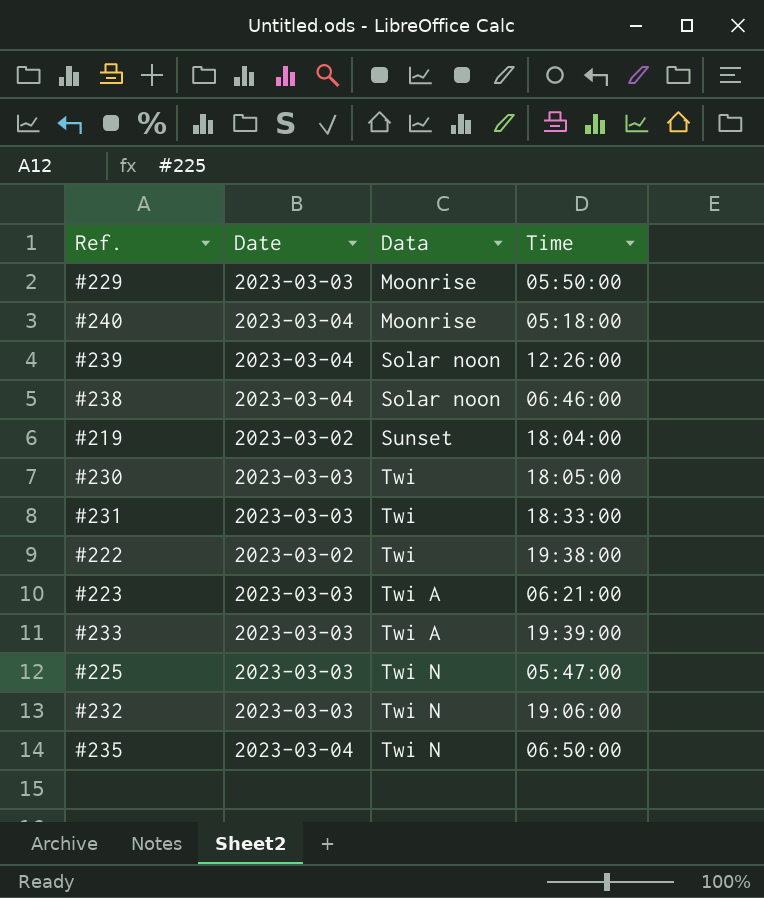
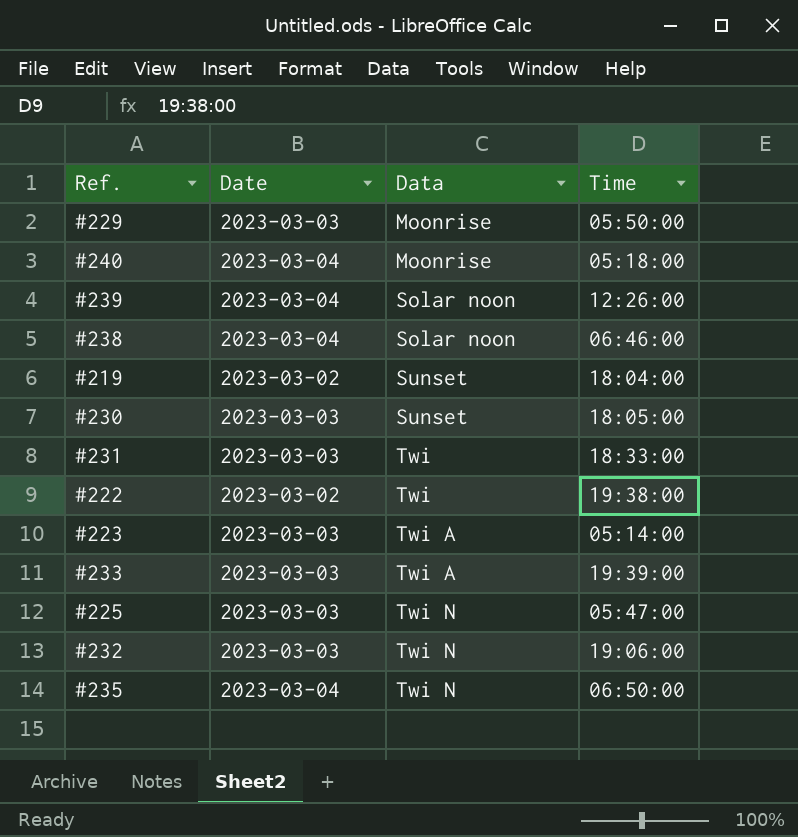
#230 | Data: Twi -> Sunset
#223 | Time: 06:21:00 -> 05:14:00

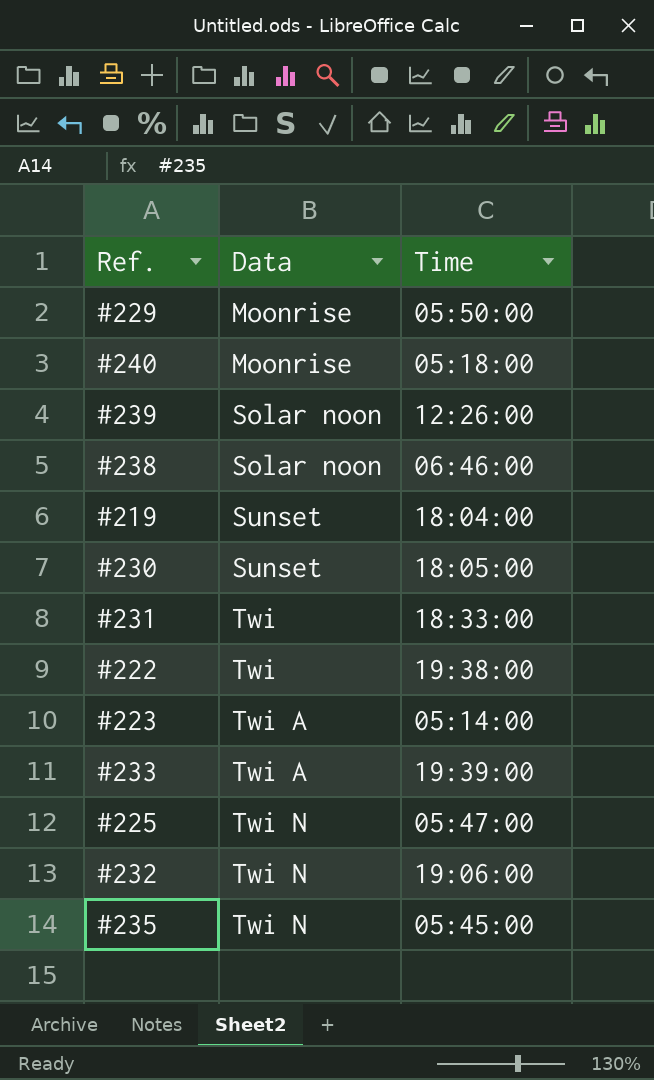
column Date | position: 2 -> none
#235 | Time: 06:50:00 -> 05:45:00

